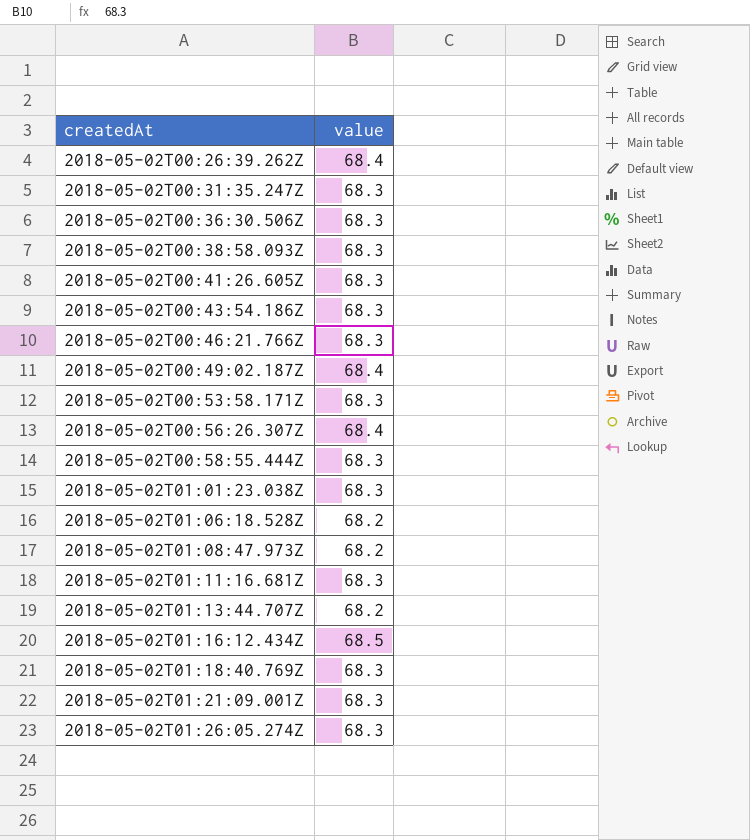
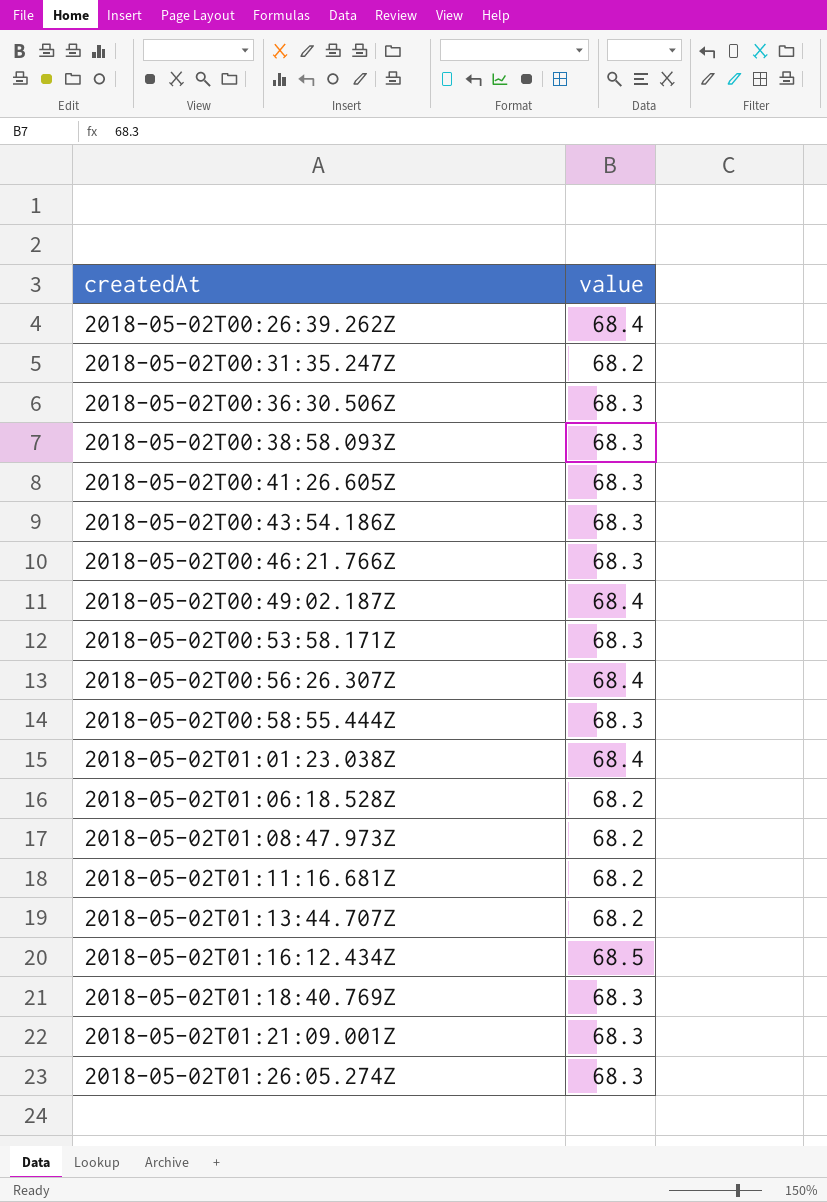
2018-05-02T00:31:35.247Z | value: 68.3 -> 68.2
2018-05-02T01:01:23.038Z | value: 68.3 -> 68.4
2018-05-02T01:11:16.681Z | value: 68.3 -> 68.2

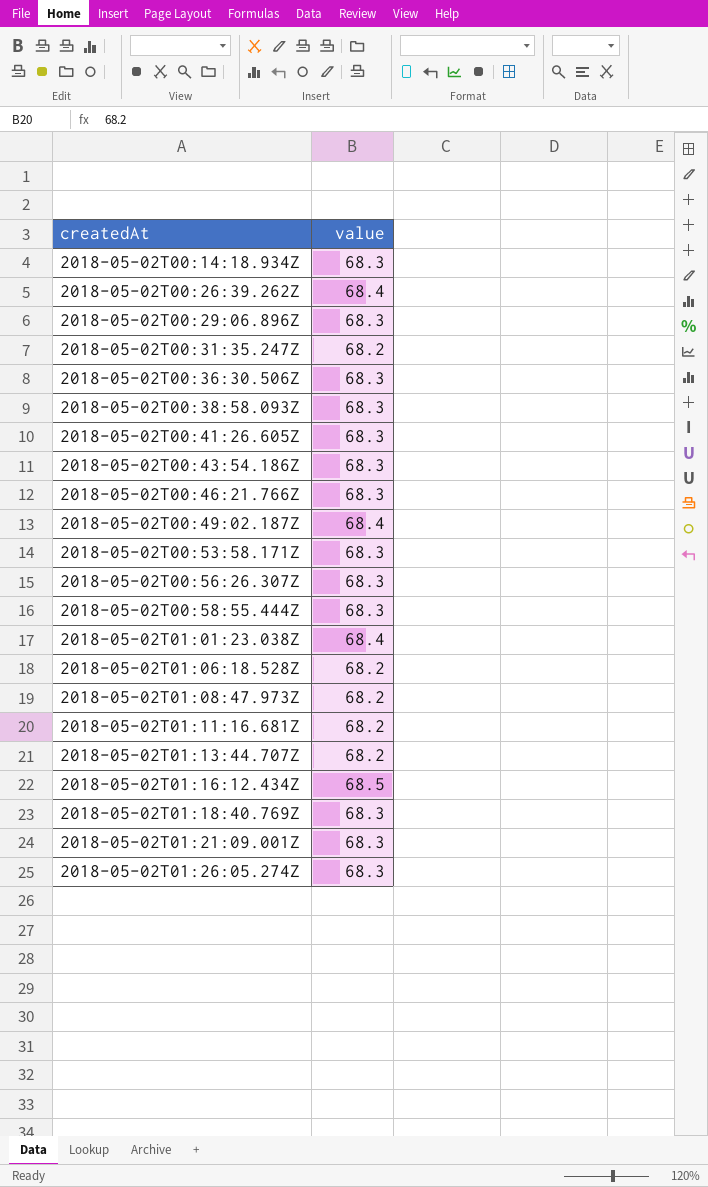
row 2018-05-02T00:14:18.934Z: none -> 68.3
row 2018-05-02T00:29:06.896Z: none -> 68.3
2018-05-02T00:56:26.307Z | value: 68.4 -> 68.3

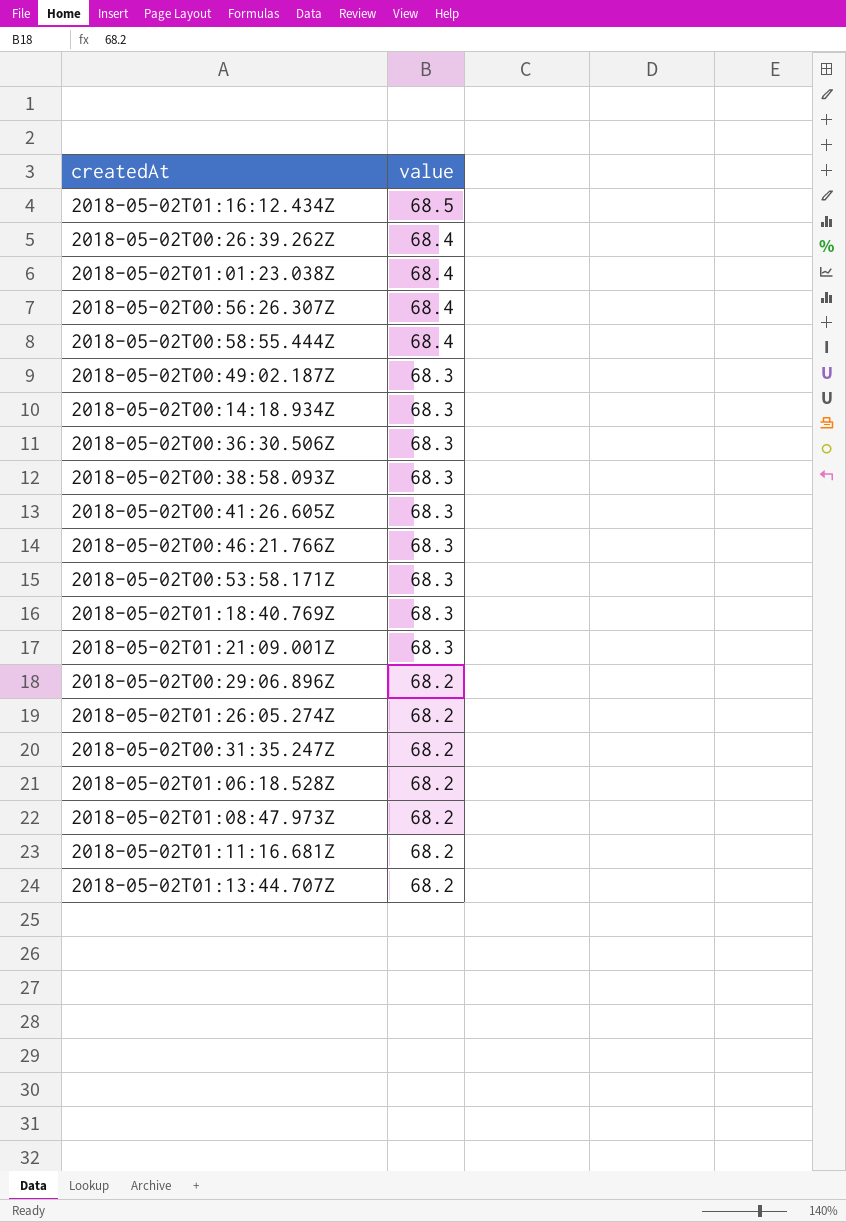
row order: createdAt ascending -> value descending
row 2018-05-02T00:43:54.186Z: 68.3 -> none
2018-05-02T00:56:26.307Z | value: 68.3 -> 68.4
2018-05-02T00:58:55.444Z | value: 68.3 -> 68.4
2018-05-02T00:49:02.187Z | value: 68.4 -> 68.3
2018-05-02T00:29:06.896Z | value: 68.3 -> 68.2
2018-05-02T01:26:05.274Z | value: 68.3 -> 68.2

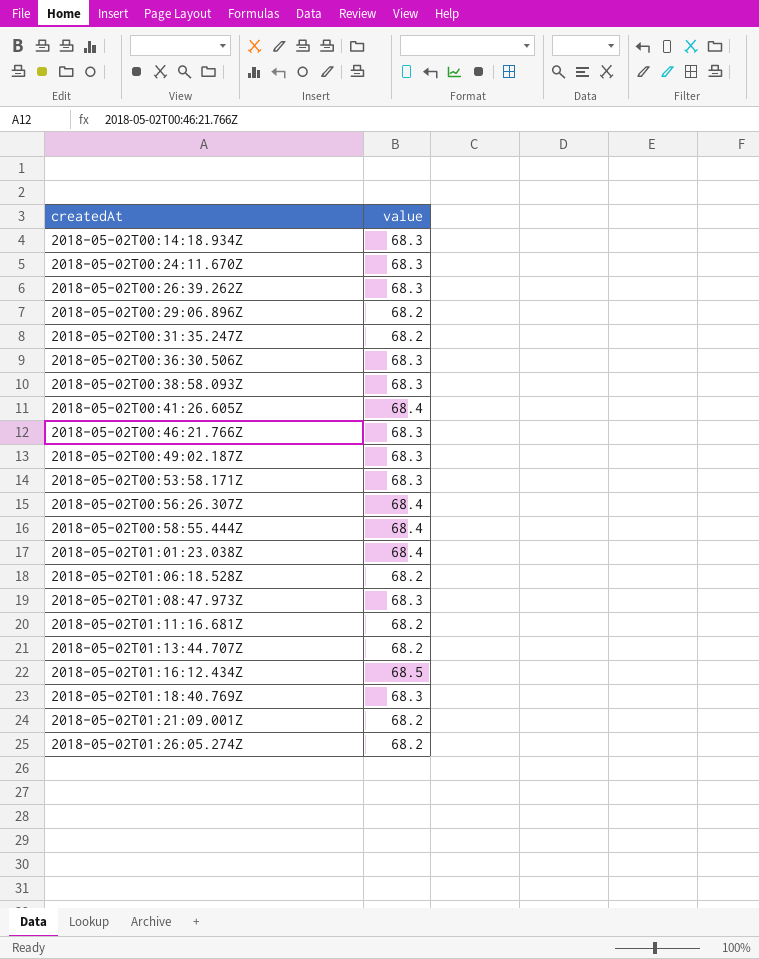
row order: value descending -> createdAt ascending
row 2018-05-02T00:24:11.670Z: none -> 68.3
2018-05-02T00:26:39.262Z | value: 68.4 -> 68.3
2018-05-02T00:41:26.605Z | value: 68.3 -> 68.4
2018-05-02T01:08:47.973Z | value: 68.2 -> 68.3
2018-05-02T01:21:09.001Z | value: 68.3 -> 68.2

